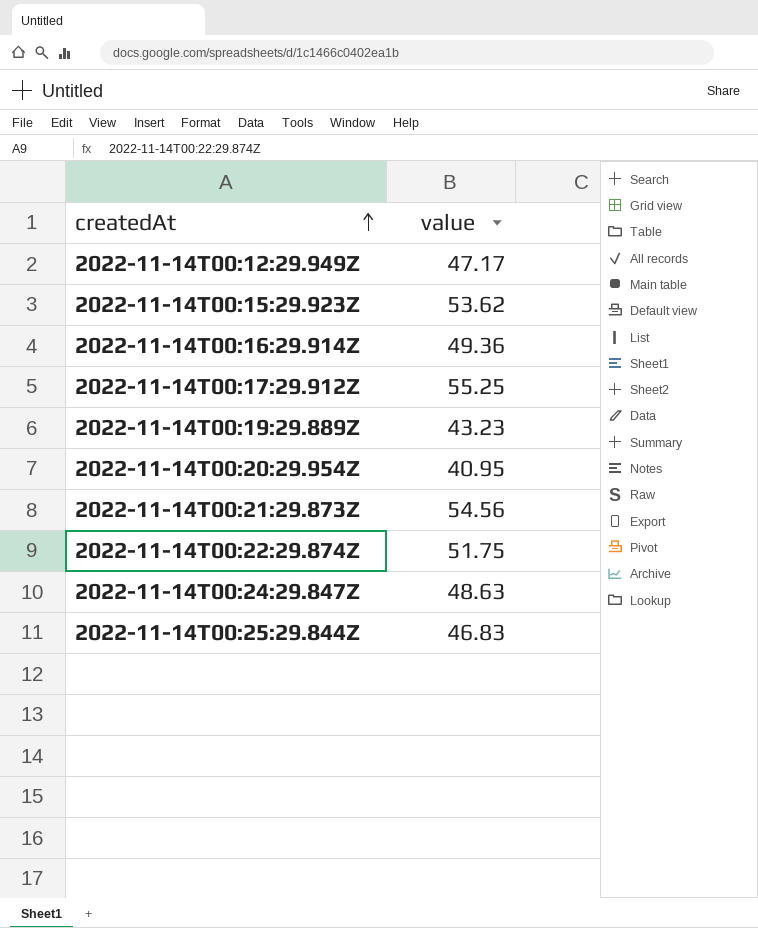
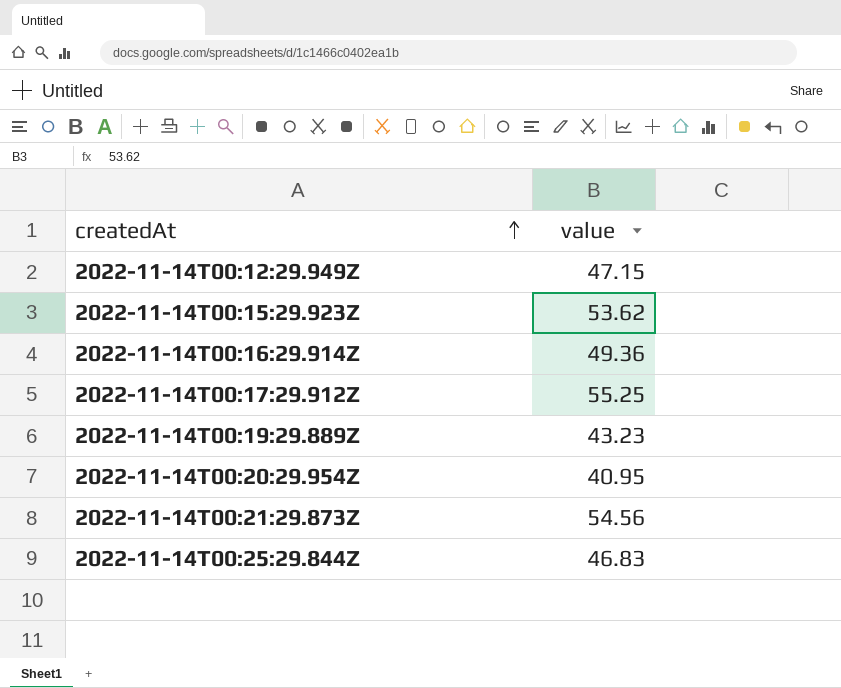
row 2022-11-14T00:22:29.874Z: 51.75 -> none
row 2022-11-14T00:24:29.847Z: 48.63 -> none
2022-11-14T00:12:29.949Z | value: 47.17 -> 47.15

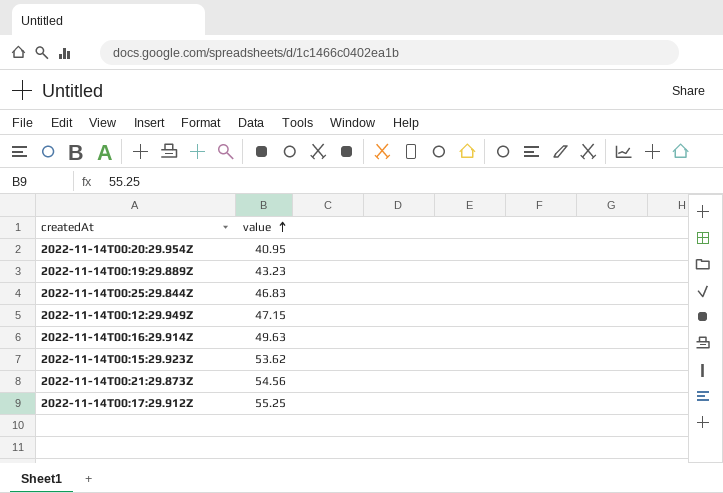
row order: createdAt ascending -> value ascending
2022-11-14T00:16:29.914Z | value: 49.36 -> 49.63

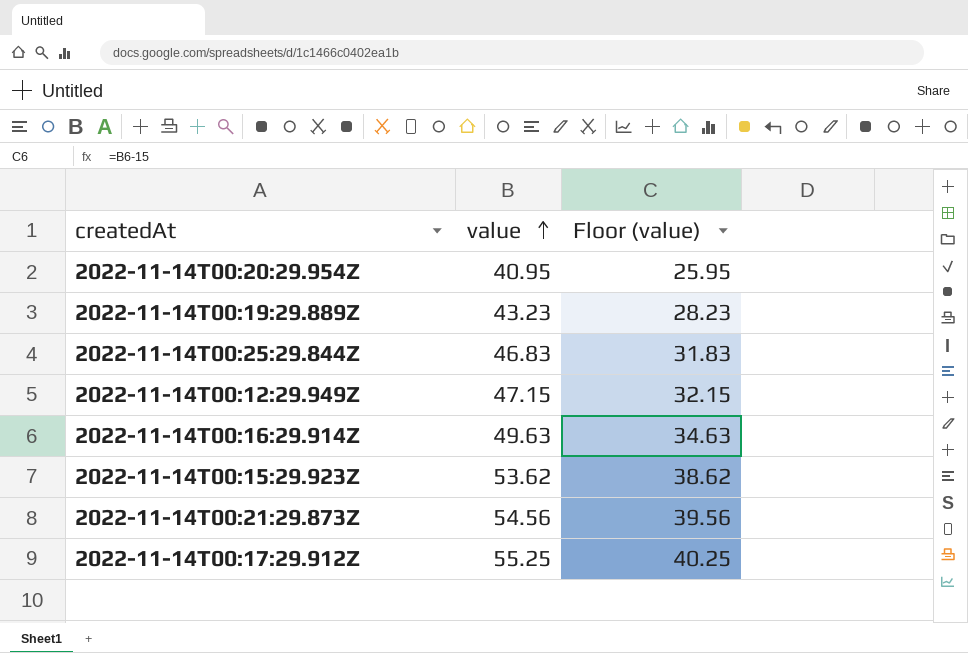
column Floor (value) | formula: none -> [value] - 15

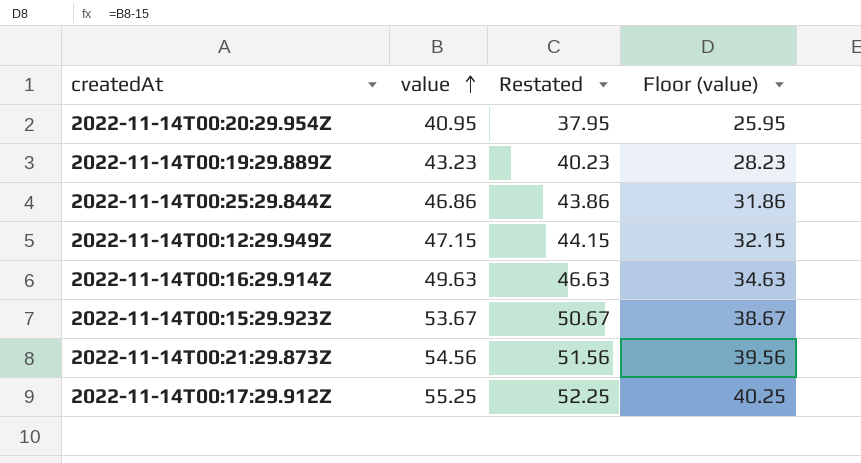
column Restated | formula: none -> [value] - 3
2022-11-14T00:25:29.844Z | value: 46.83 -> 46.86
2022-11-14T00:25:29.844Z | Floor (value): 31.83 -> 31.86
2022-11-14T00:15:29.923Z | value: 53.62 -> 53.67
2022-11-14T00:15:29.923Z | Floor (value): 38.62 -> 38.67

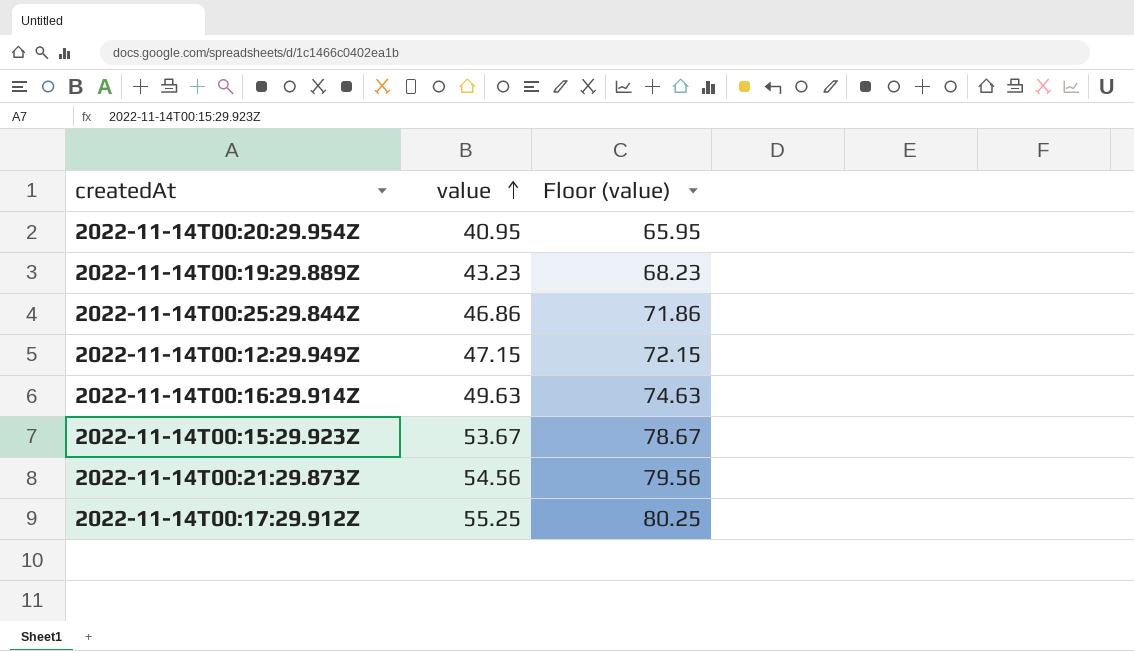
column Restated | formula: [value] - 3 -> none
column Floor (value) | formula: [value] - 15 -> [value] + 25

